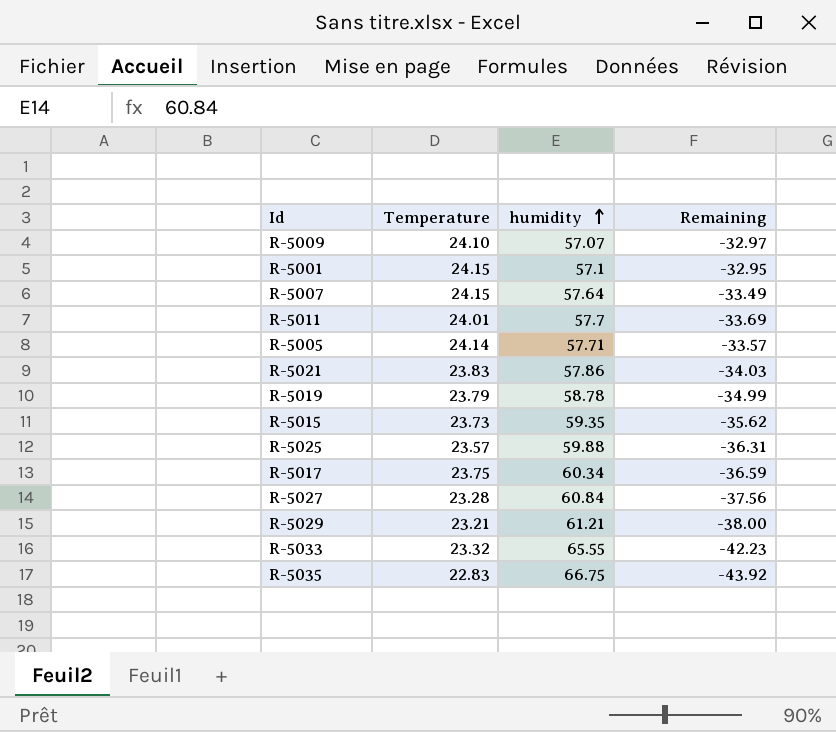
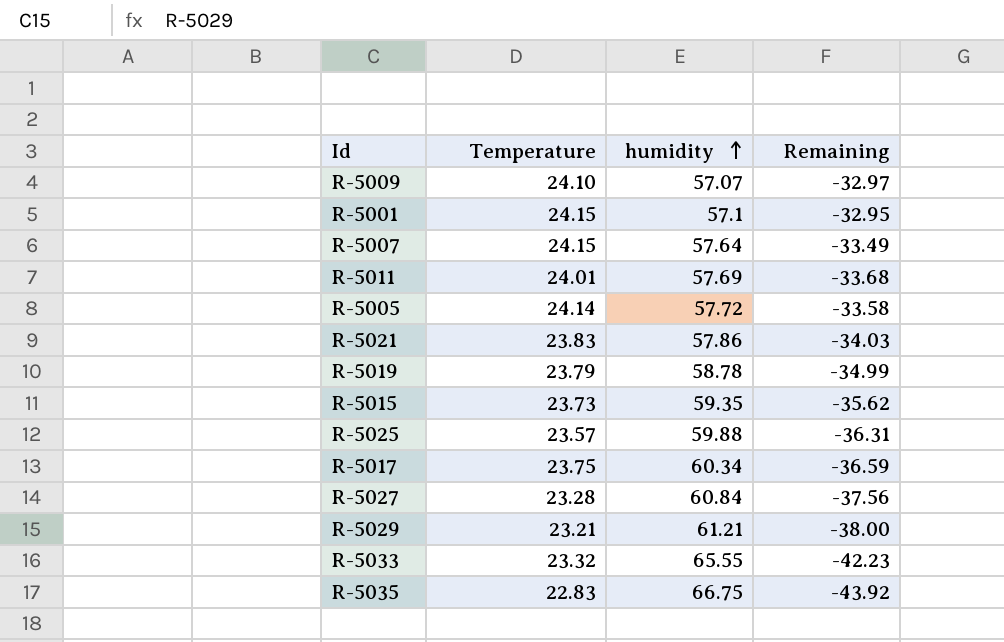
R-5011 | humidity: 57.7 -> 57.69
R-5011 | Remaining: -33.69 -> -33.68
R-5005 | humidity: 57.71 -> 57.72
R-5005 | Remaining: -33.57 -> -33.58

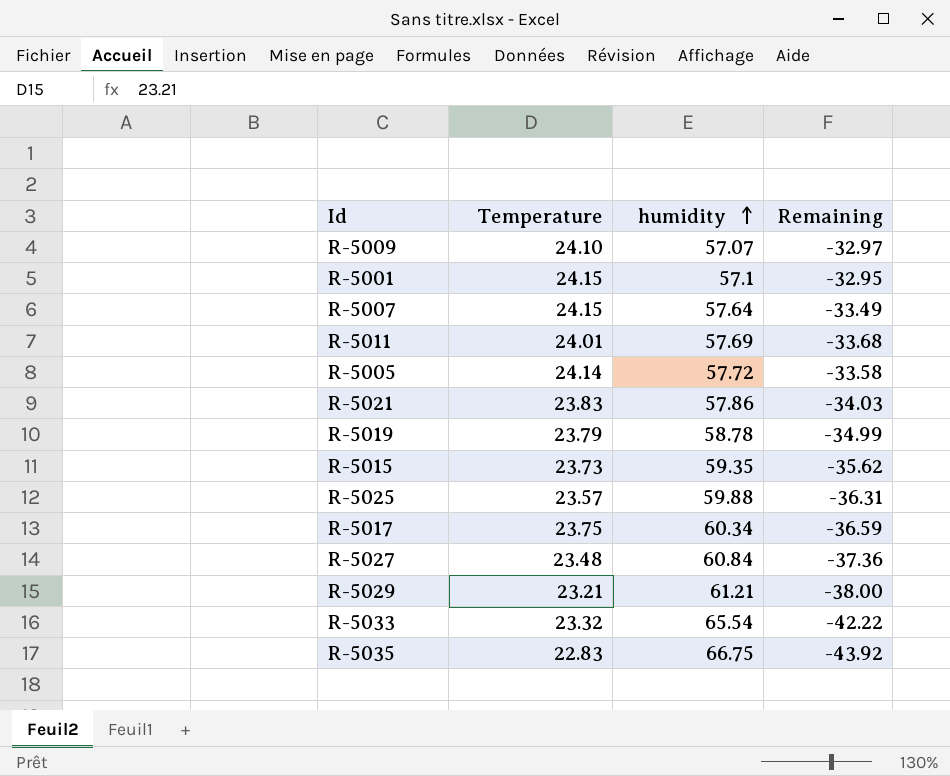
R-5027 | Temperature: 23.28 -> 23.48
R-5027 | Remaining: -37.56 -> -37.36
R-5033 | humidity: 65.55 -> 65.54
R-5033 | Remaining: -42.23 -> -42.22

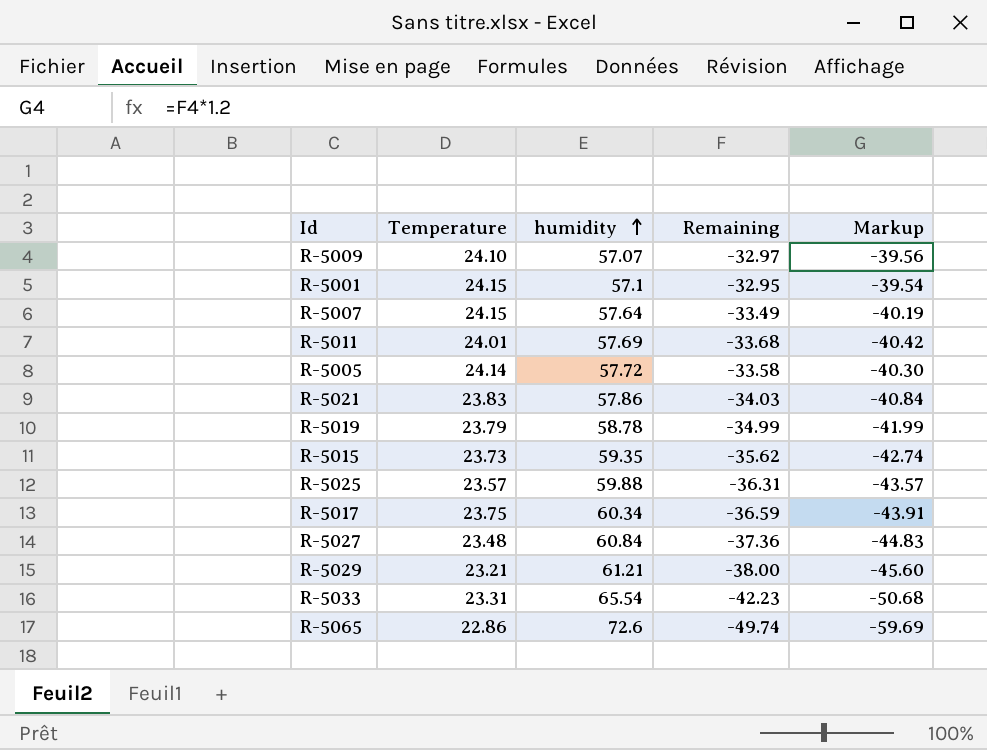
column Markup | formula: none -> [Remaining] * 1.2
row R-5035: 22.83 | 66.75 | -43.92 -> none
R-5033 | Temperature: 23.32 -> 23.31
R-5033 | Remaining: -42.22 -> -42.23
row R-5065: none -> 22.86 | 72.6 | -49.74 | -59.69

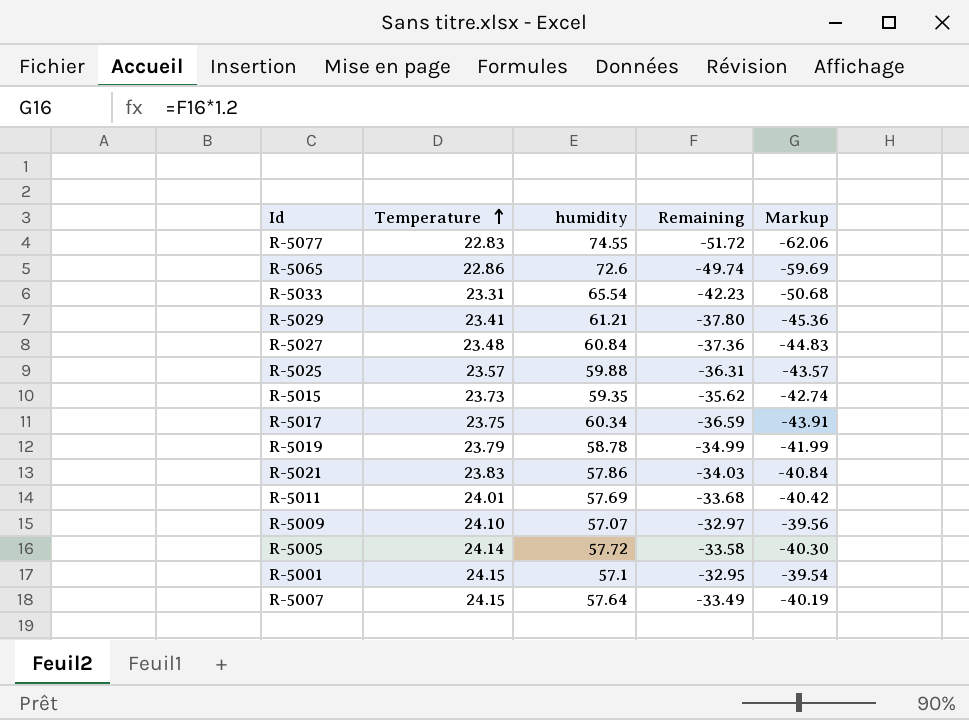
row order: humidity ascending -> Temperature ascending
row R-5077: none -> 22.83 | 74.55 | -51.72 | -62.06
R-5029 | Temperature: 23.21 -> 23.41
R-5029 | Remaining: -38.00 -> -37.80
R-5029 | Markup: -45.60 -> -45.36

